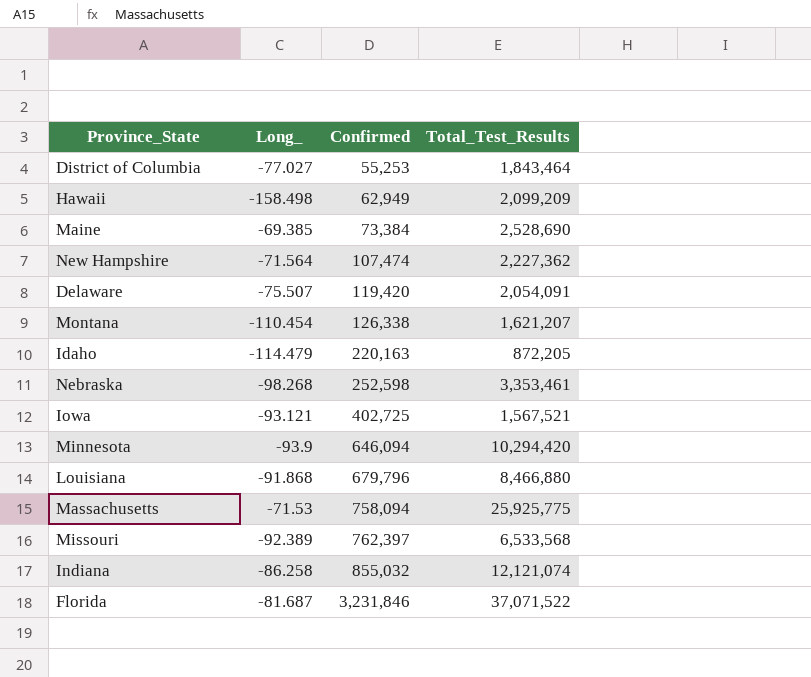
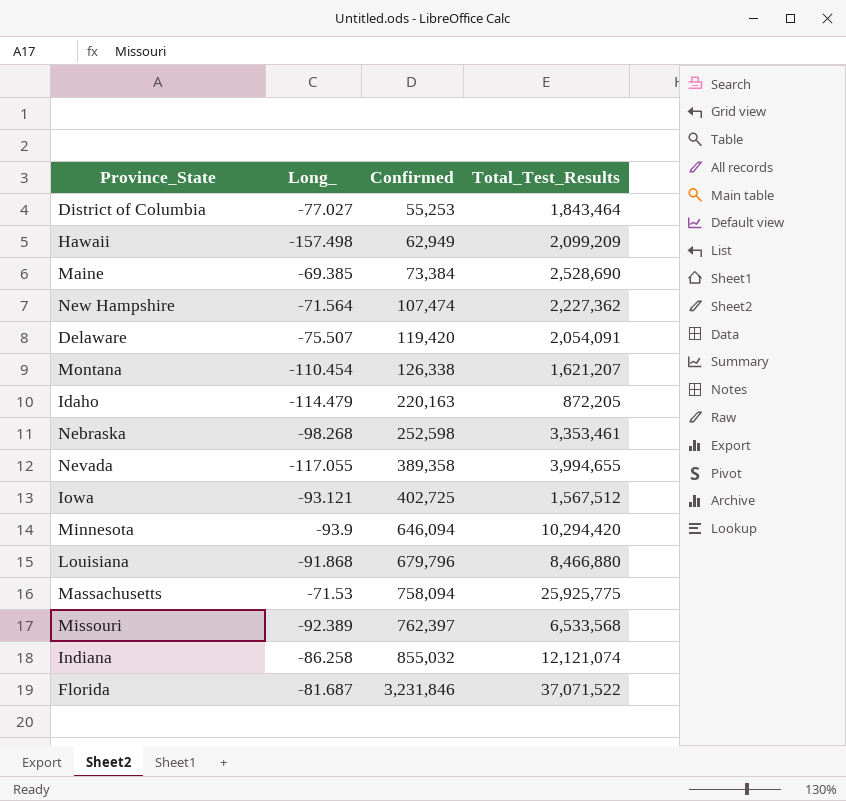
Hawaii | Long_: -158.498 -> -157.498
row Nevada: none -> -117.055 | 389,358 | 3,994,655
Iowa | Total_Test_Results: 1,567,521 -> 1,567,512

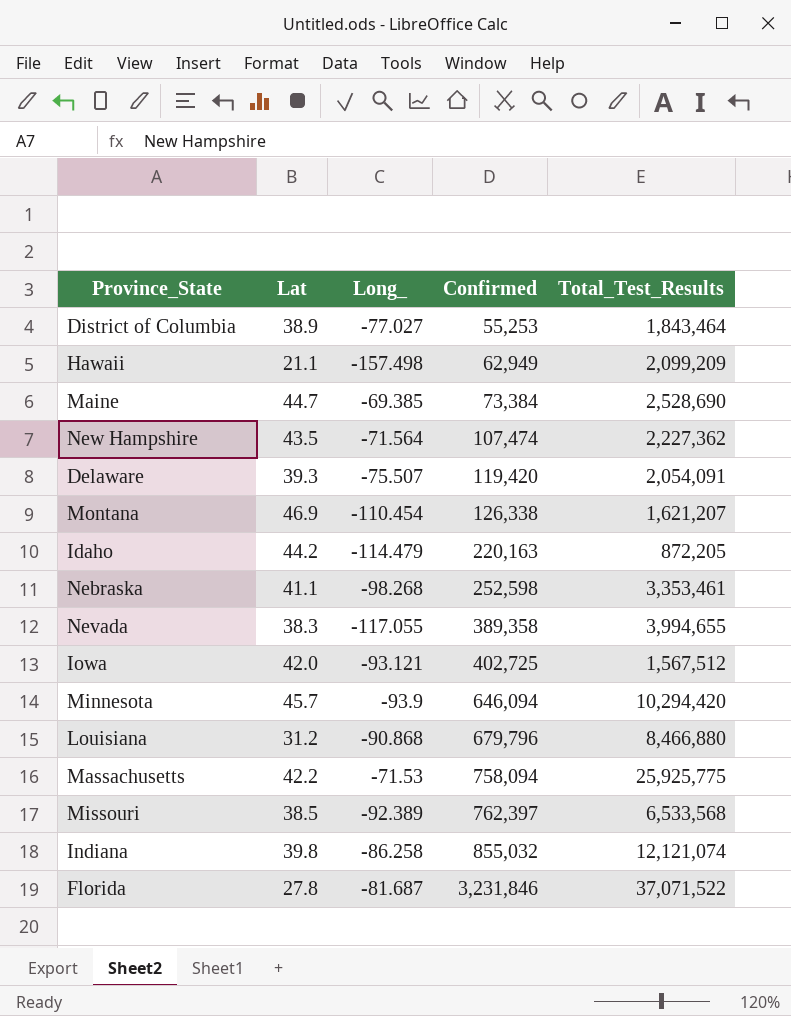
column Lat | position: none -> 2
Louisiana | Long_: -91.868 -> -90.868

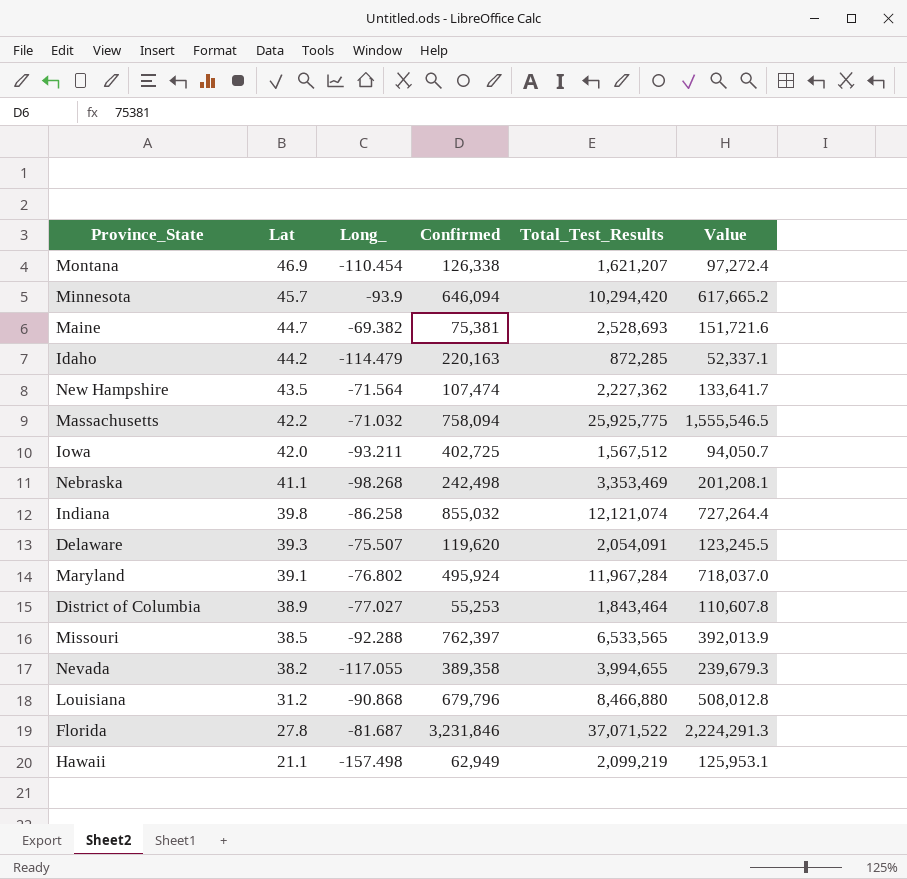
row order: Confirmed ascending -> Lat descending
column Value | formula: none -> [Total_Test_Results] * 0.06
Maine | Long_: -69.385 -> -69.382
Maine | Confirmed: 73,384 -> 75,381
Maine | Total_Test_Results: 2,528,690 -> 2,528,693
Idaho | Total_Test_Results: 872,205 -> 872,285
Massachusetts | Long_: -71.53 -> -71.032
Iowa | Long_: -93.121 -> -93.211
Nebraska | Confirmed: 252,598 -> 242,498
Nebraska | Total_Test_Results: 3,353,461 -> 3,353,469
Delaware | Confirmed: 119,420 -> 119,620
row Maryland: none -> 39.1 | -76.802 | 495,924 | 11,967,284 | 718,037.0
Missouri | Long_: -92.389 -> -92.288
Missouri | Total_Test_Results: 6,533,568 -> 6,533,565
Nevada | Lat: 38.3 -> 38.2
Hawaii | Total_Test_Results: 2,099,209 -> 2,099,219

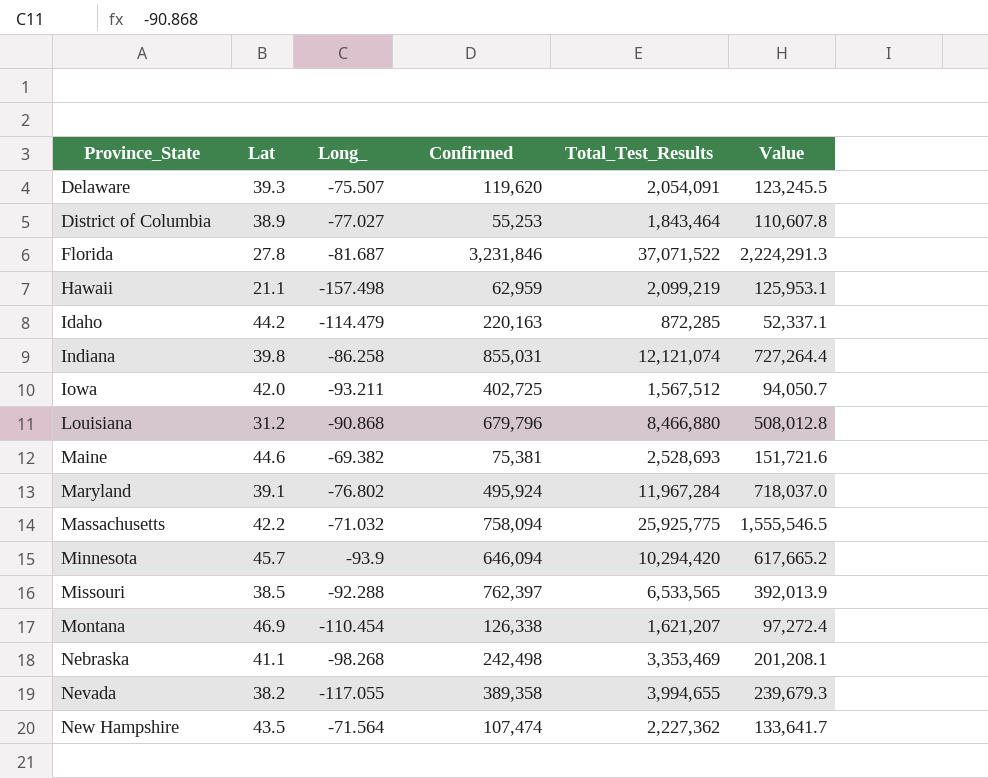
row order: Lat descending -> Province_State ascending
Hawaii | Confirmed: 62,949 -> 62,959
Indiana | Confirmed: 855,032 -> 855,031
Maine | Lat: 44.7 -> 44.6

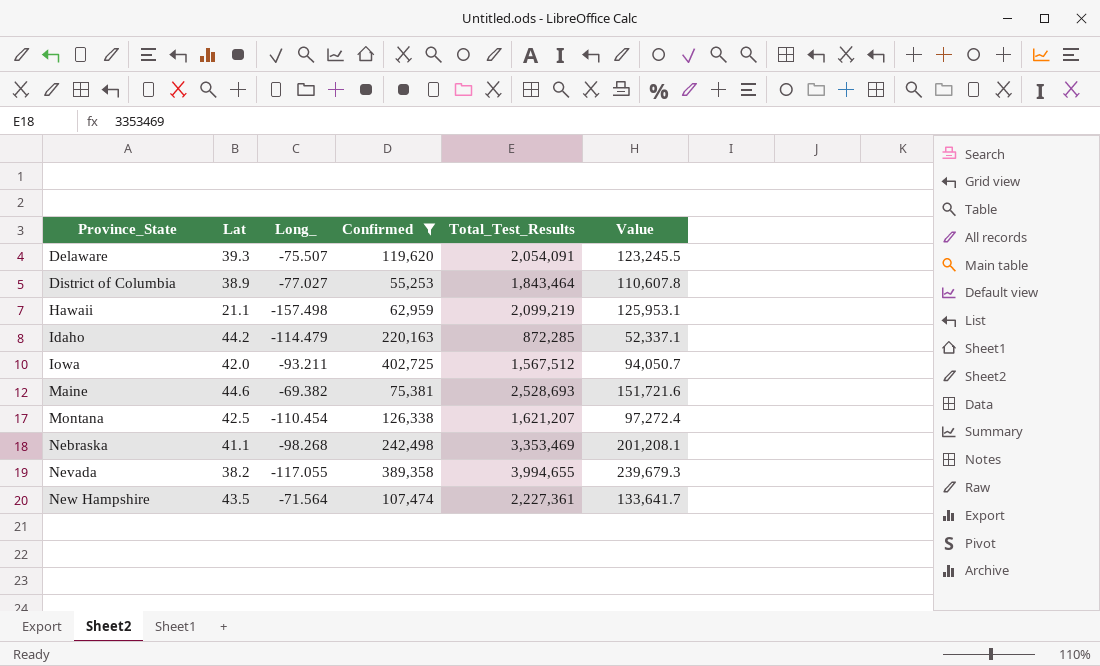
filter: none -> Confirmed <= 402,725
Montana | Lat: 46.9 -> 42.5
New Hampshire | Total_Test_Results: 2,227,362 -> 2,227,361

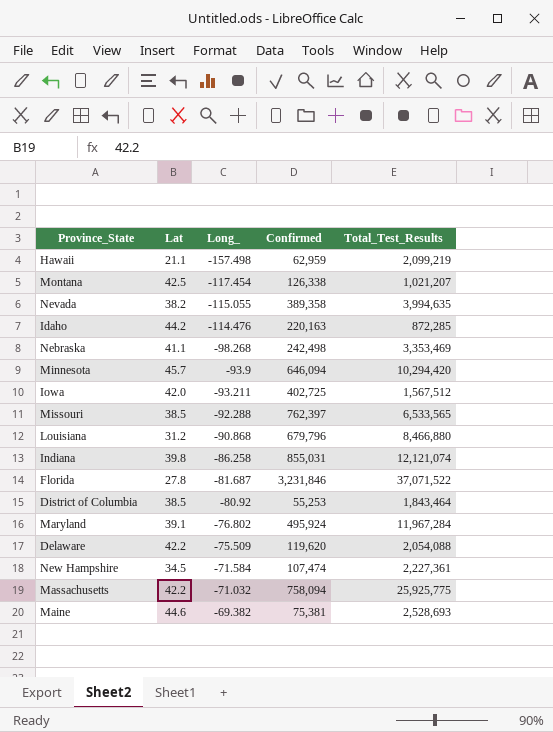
filter: Confirmed <= 402,725 -> none
row order: Province_State ascending -> Long_ ascending
column Value | formula: [Total_Test_Results] * 0.06 -> none
Montana | Long_: -110.454 -> -117.454
Montana | Total_Test_Results: 1,621,207 -> 1,021,207
Nevada | Long_: -117.055 -> -115.055
Nevada | Total_Test_Results: 3,994,655 -> 3,994,635
Idaho | Long_: -114.479 -> -114.476
District of Columbia | Lat: 38.9 -> 38.5
District of Columbia | Long_: -77.027 -> -80.92
Delaware | Lat: 39.3 -> 42.2
Delaware | Long_: -75.507 -> -75.509
Delaware | Total_Test_Results: 2,054,091 -> 2,054,088
New Hampshire | Lat: 43.5 -> 34.5
New Hampshire | Long_: -71.564 -> -71.584

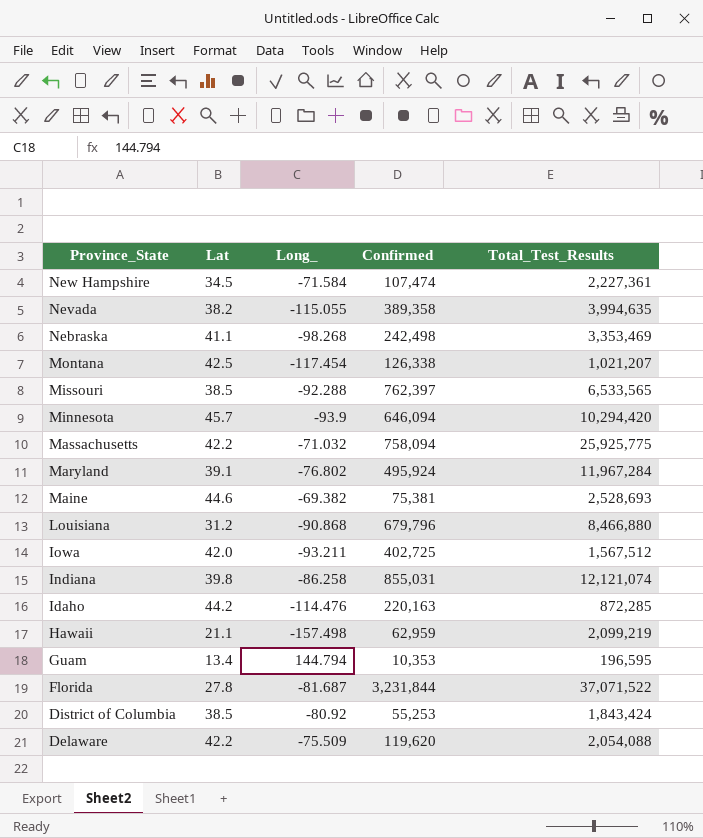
row order: Long_ ascending -> Province_State descending
row Guam: none -> 13.4 | 144.794 | 10,353 | 196,595
Florida | Confirmed: 3,231,846 -> 3,231,844
District of Columbia | Total_Test_Results: 1,843,464 -> 1,843,424

